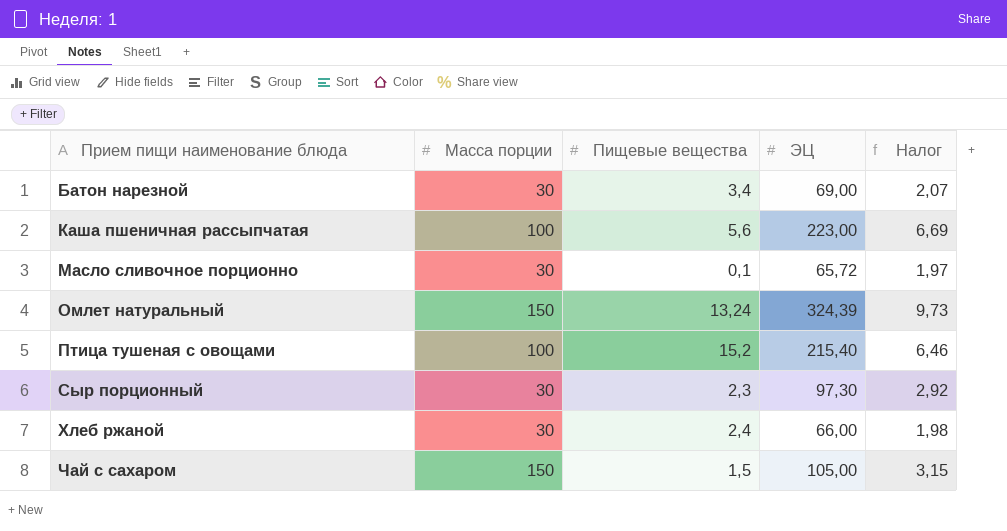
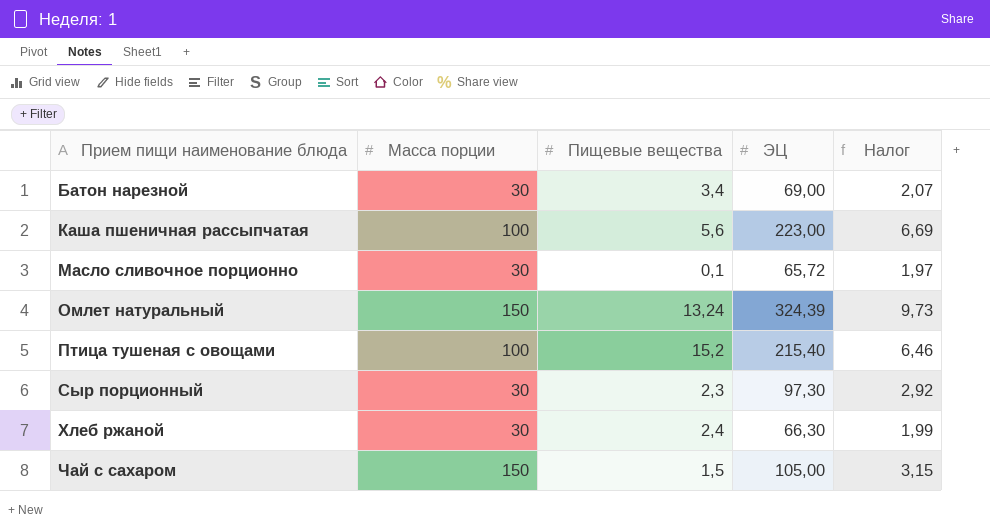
Хлеб ржаной | ЭЦ: 66,00 -> 66,30
Хлеб ржаной | Налог: 1,98 -> 1,99

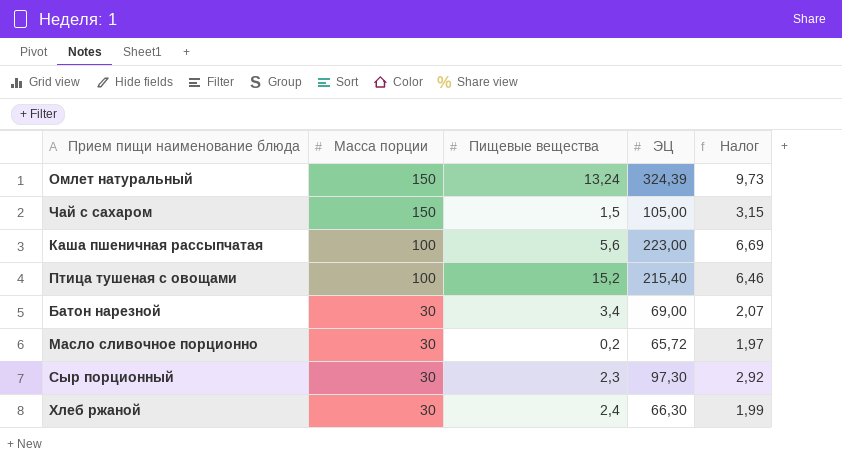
row order: Прием пищи наименование блюда ascending -> Масса порции descending
Масло сливочное порционно | Пищевые вещества: 0,1 -> 0,2

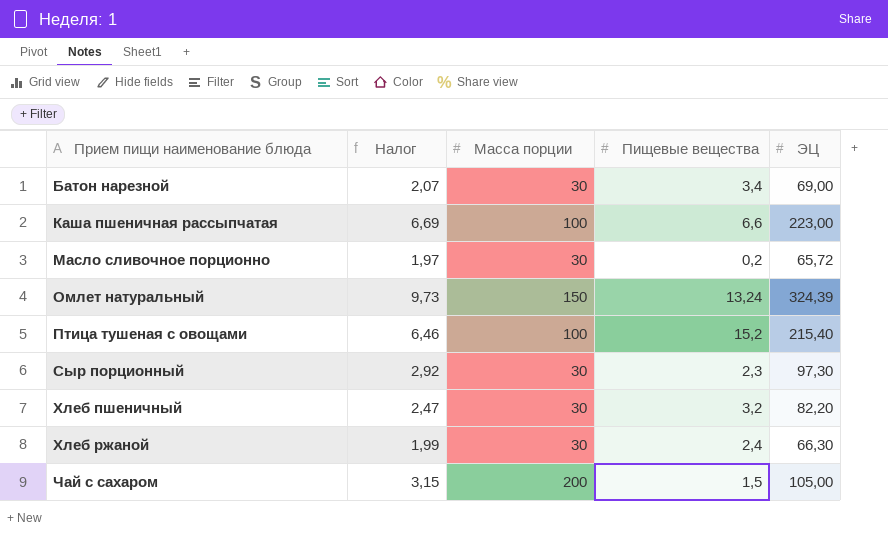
row order: Масса порции descending -> Прием пищи наименование блюда ascending
column Налог | position: 5 -> 2
Каша пшеничная рассыпчатая | Пищевые вещества: 5,6 -> 6,6
row Хлеб пшеничный: none -> 2,47 | 30 | 3,2 | 82,20
Чай с сахаром | Масса порции: 150 -> 200

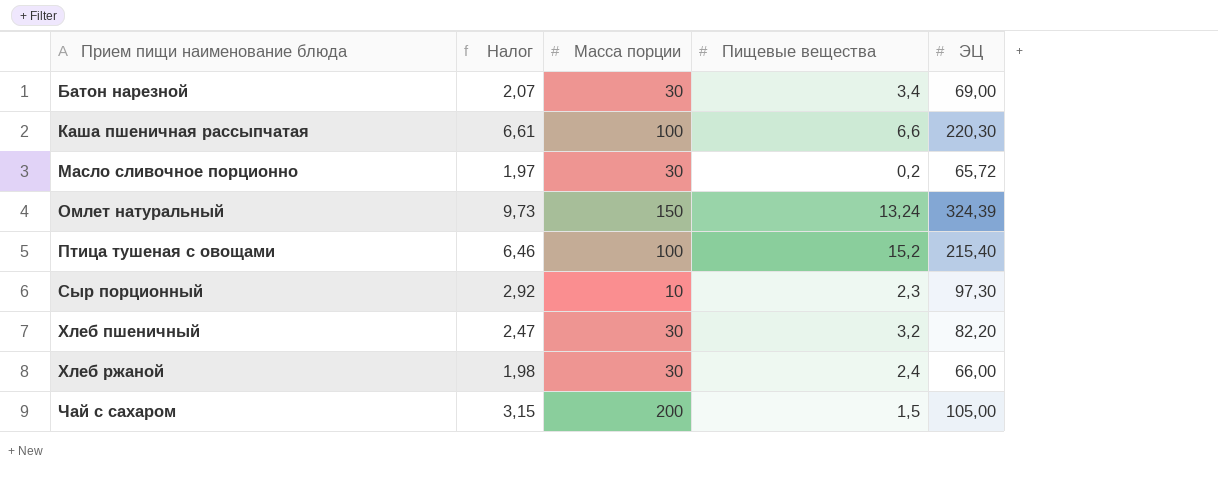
Каша пшеничная рассыпчатая | Налог: 6,69 -> 6,61
Каша пшеничная рассыпчатая | ЭЦ: 223,00 -> 220,30
Сыр порционный | Масса порции: 30 -> 10
Хлеб ржаной | Налог: 1,99 -> 1,98
Хлеб ржаной | ЭЦ: 66,30 -> 66,00

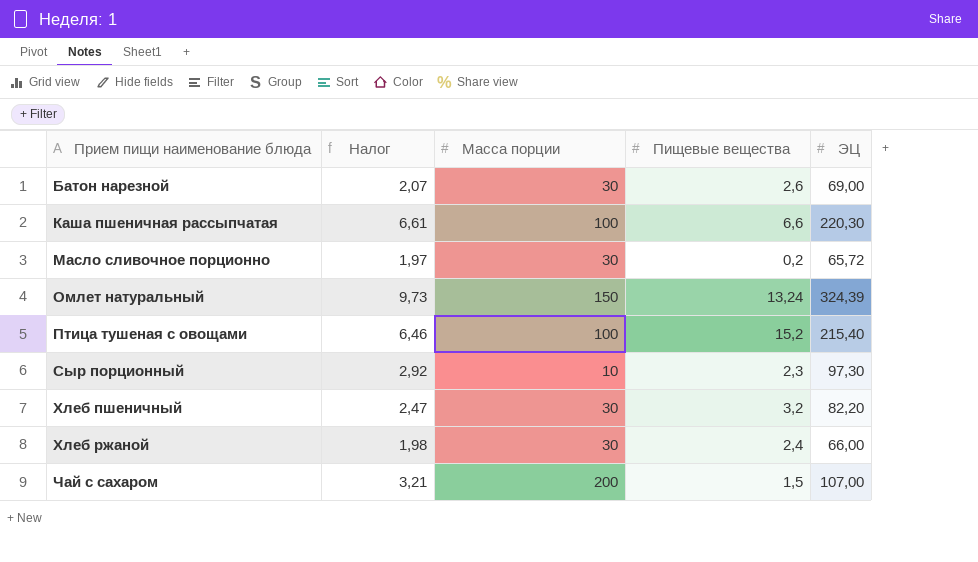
Батон нарезной | Пищевые вещества: 3,4 -> 2,6
Чай с сахаром | Налог: 3,15 -> 3,21
Чай с сахаром | ЭЦ: 105,00 -> 107,00

